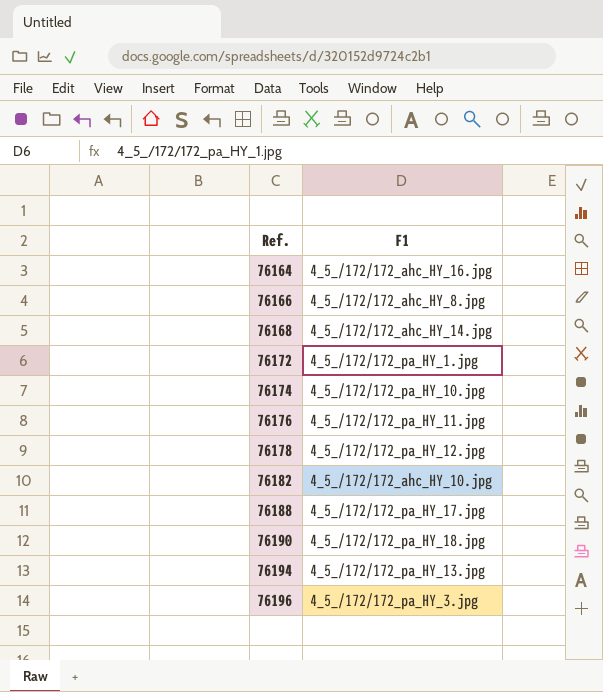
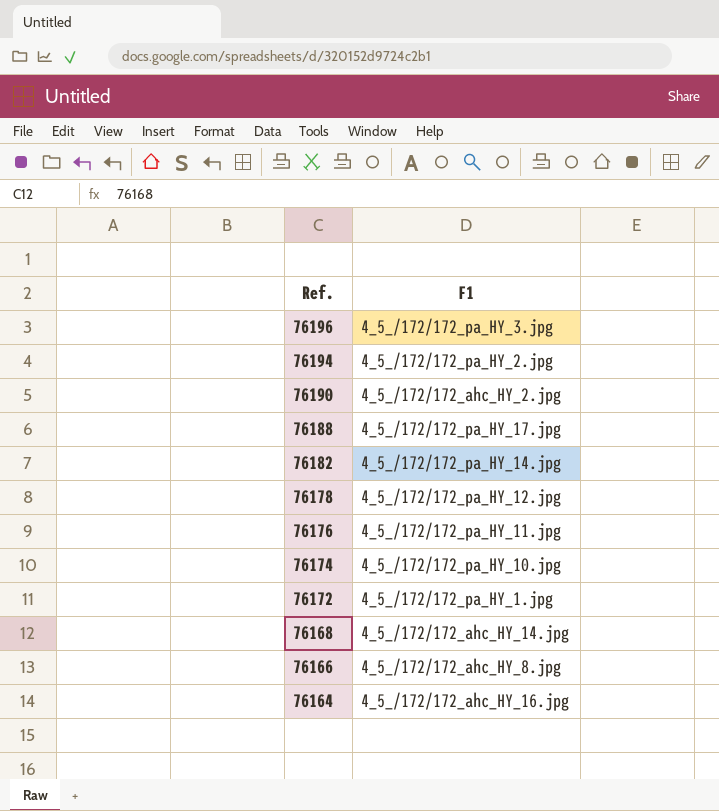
row order: Ref. ascending -> Ref. descending
76194 | F1: 4_5_/172/172_pa_HY_13.jpg -> 4_5_/172/172_pa_HY_2.jpg
76190 | F1: 4_5_/172/172_pa_HY_18.jpg -> 4_5_/172/172_ahc_HY_2.jpg
76182 | F1: 4_5_/172/172_ahc_HY_10.jpg -> 4_5_/172/172_pa_HY_14.jpg

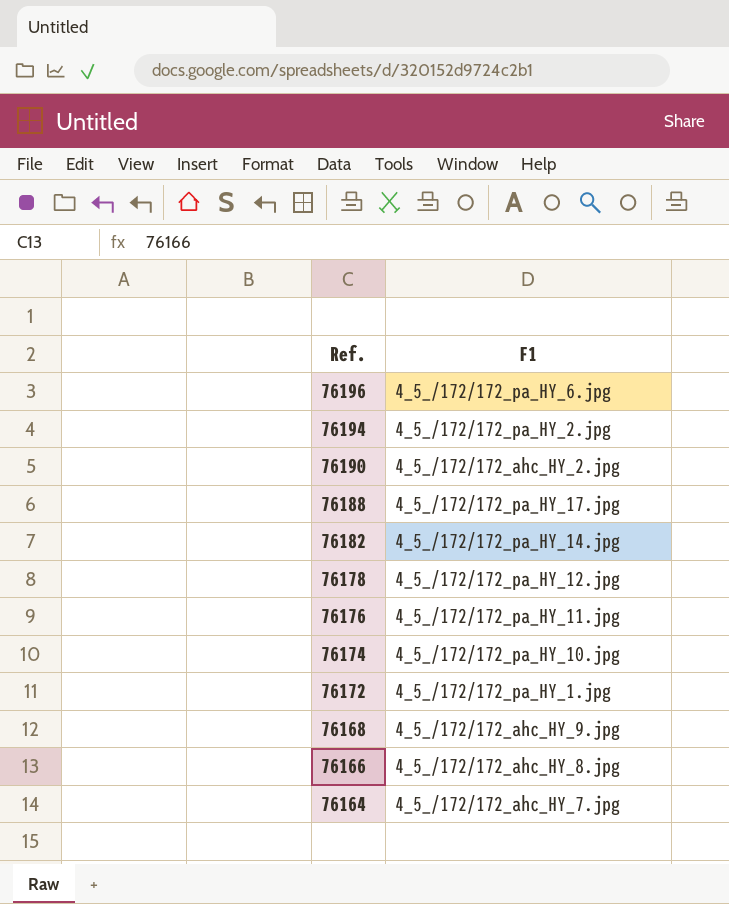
76196 | F1: 4_5_/172/172_pa_HY_3.jpg -> 4_5_/172/172_pa_HY_6.jpg
76168 | F1: 4_5_/172/172_ahc_HY_14.jpg -> 4_5_/172/172_ahc_HY_9.jpg
76164 | F1: 4_5_/172/172_ahc_HY_16.jpg -> 4_5_/172/172_ahc_HY_7.jpg

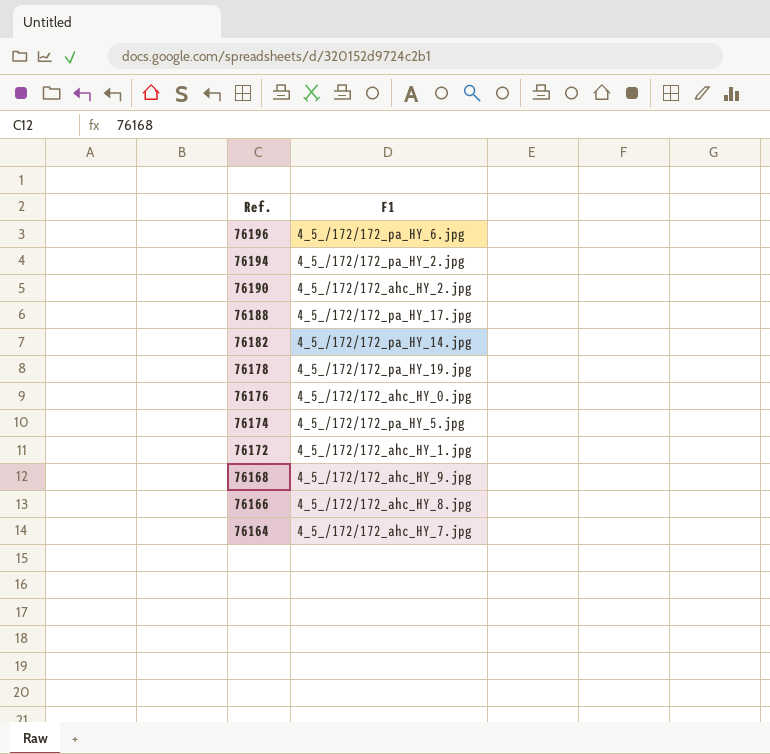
76178 | F1: 4_5_/172/172_pa_HY_12.jpg -> 4_5_/172/172_pa_HY_19.jpg
76176 | F1: 4_5_/172/172_pa_HY_11.jpg -> 4_5_/172/172_ahc_HY_0.jpg
76174 | F1: 4_5_/172/172_pa_HY_10.jpg -> 4_5_/172/172_pa_HY_5.jpg
76172 | F1: 4_5_/172/172_pa_HY_1.jpg -> 4_5_/172/172_ahc_HY_1.jpg

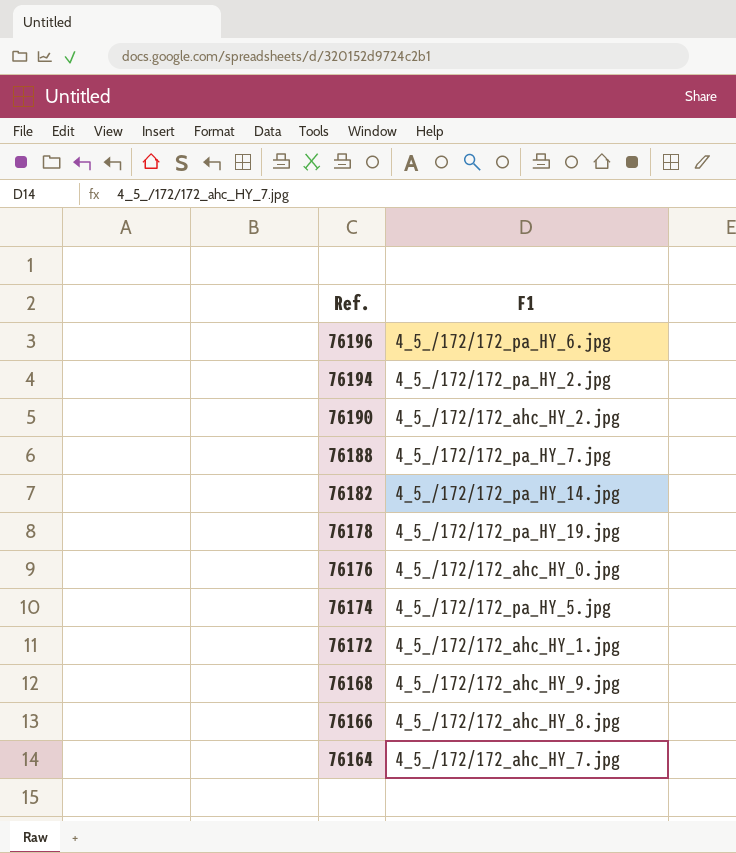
76188 | F1: 4_5_/172/172_pa_HY_17.jpg -> 4_5_/172/172_pa_HY_7.jpg

